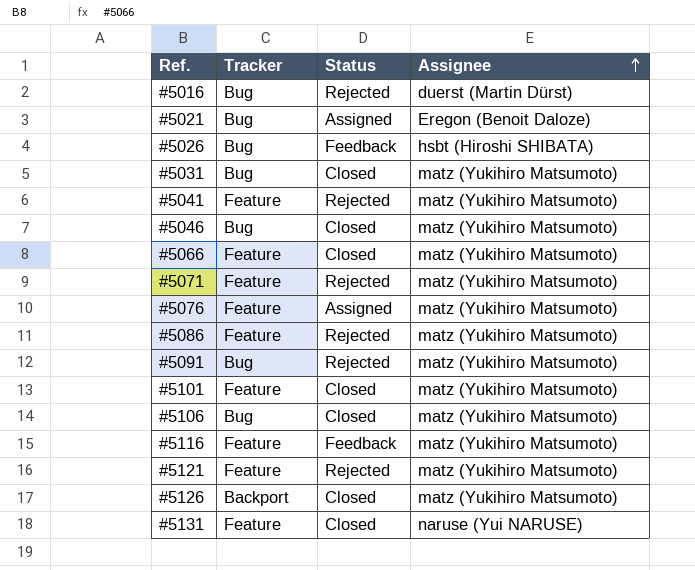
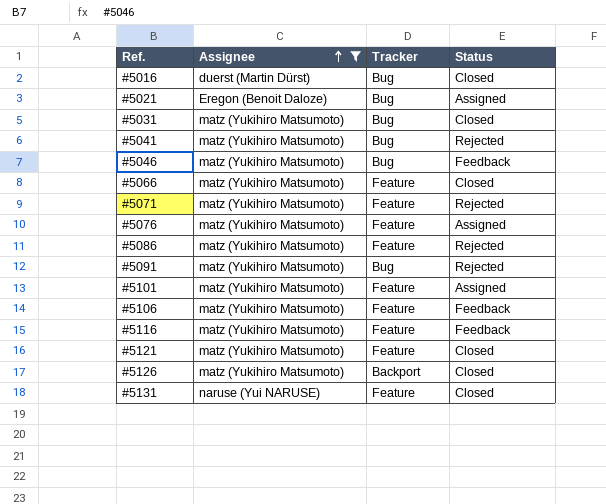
filter: none -> Assignee != hsbt (Hiroshi SHIBATA)
column Assignee | position: 4 -> 2
#5016 | Status: Rejected -> Closed
#5041 | Tracker: Feature -> Bug
#5046 | Status: Closed -> Feedback
#5101 | Status: Closed -> Assigned
#5106 | Tracker: Bug -> Feature
#5106 | Status: Closed -> Feedback
#5121 | Status: Rejected -> Closed

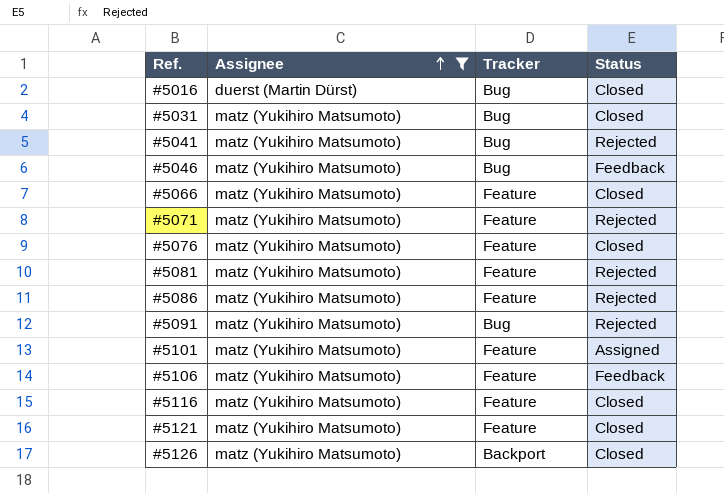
row #5021: Eregon (Benoit Daloze) | Bug | Assigned -> none
row #5131: naruse (Yui NARUSE) | Feature | Closed -> none
#5076 | Status: Assigned -> Closed
row #5081: none -> matz (Yukihiro Matsumoto) | Feature | Rejected
#5116 | Status: Feedback -> Closed

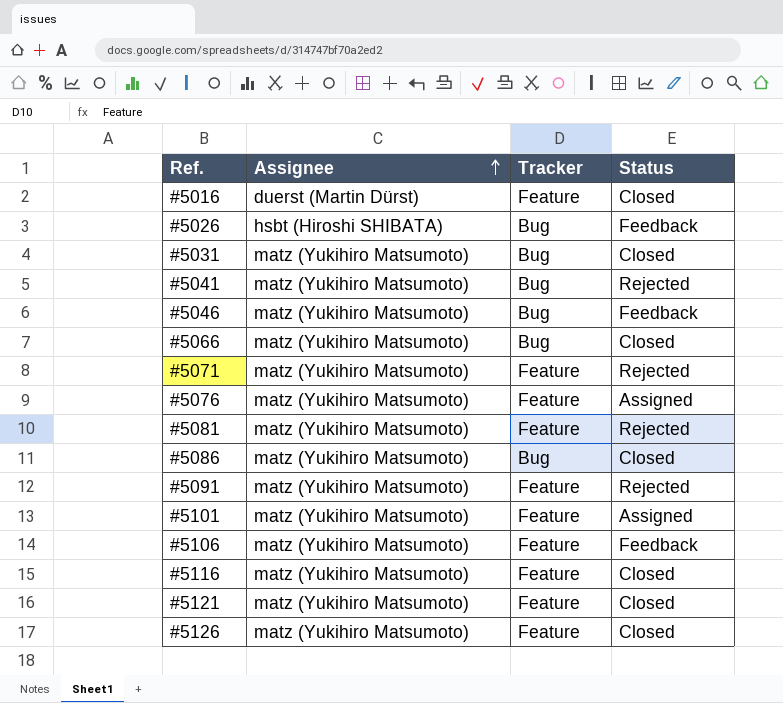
filter: Assignee != hsbt (Hiroshi SHIBATA) -> none
#5016 | Tracker: Bug -> Feature
#5066 | Tracker: Feature -> Bug
#5076 | Status: Closed -> Assigned
#5086 | Tracker: Feature -> Bug
#5086 | Status: Rejected -> Closed
#5091 | Tracker: Bug -> Feature
#5126 | Tracker: Backport -> Feature

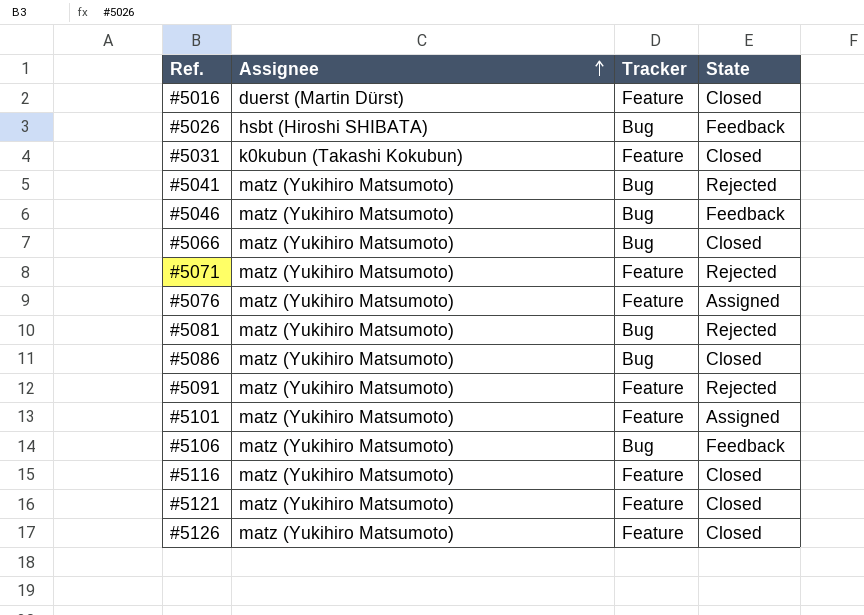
column name: Status -> State
#5031 | Assignee: matz (Yukihiro Matsumoto) -> k0kubun (Takashi Kokubun)
#5031 | Tracker: Bug -> Feature
#5081 | Tracker: Feature -> Bug
#5106 | Tracker: Feature -> Bug

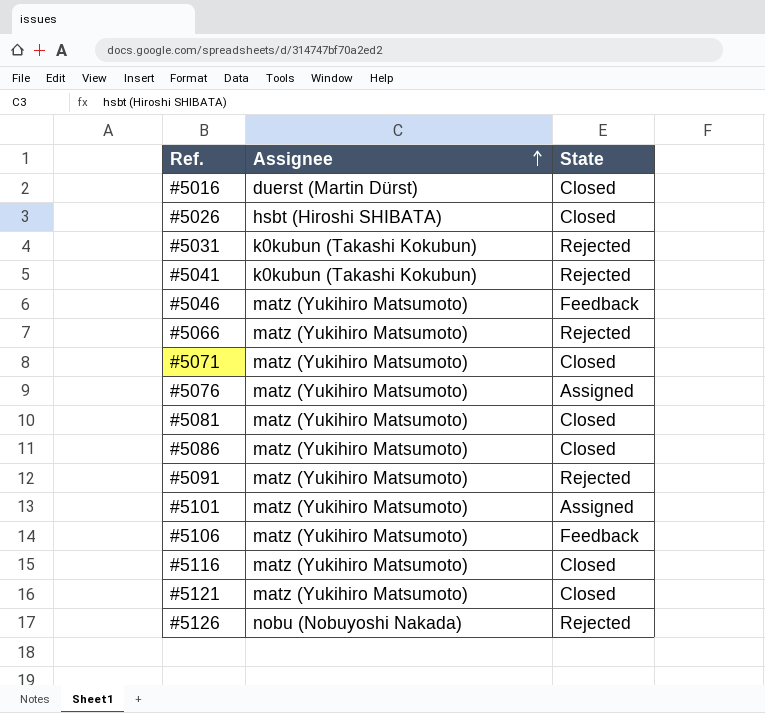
column Tracker | position: 3 -> none
#5026 | State: Feedback -> Closed
#5031 | State: Closed -> Rejected
#5041 | Assignee: matz (Yukihiro Matsumoto) -> k0kubun (Takashi Kokubun)
#5066 | State: Closed -> Rejected
#5071 | State: Rejected -> Closed
#5081 | State: Rejected -> Closed
#5126 | Assignee: matz (Yukihiro Matsumoto) -> nobu (Nobuyoshi Nakada)
#5126 | State: Closed -> Rejected

